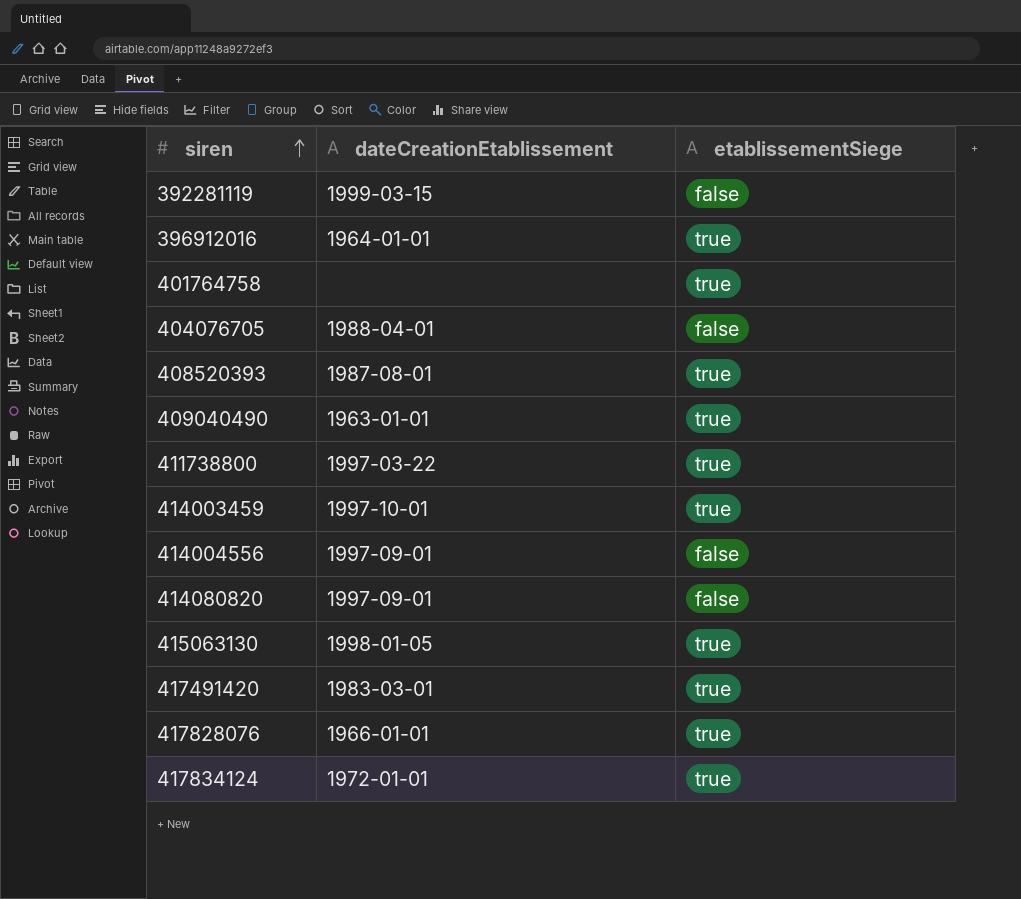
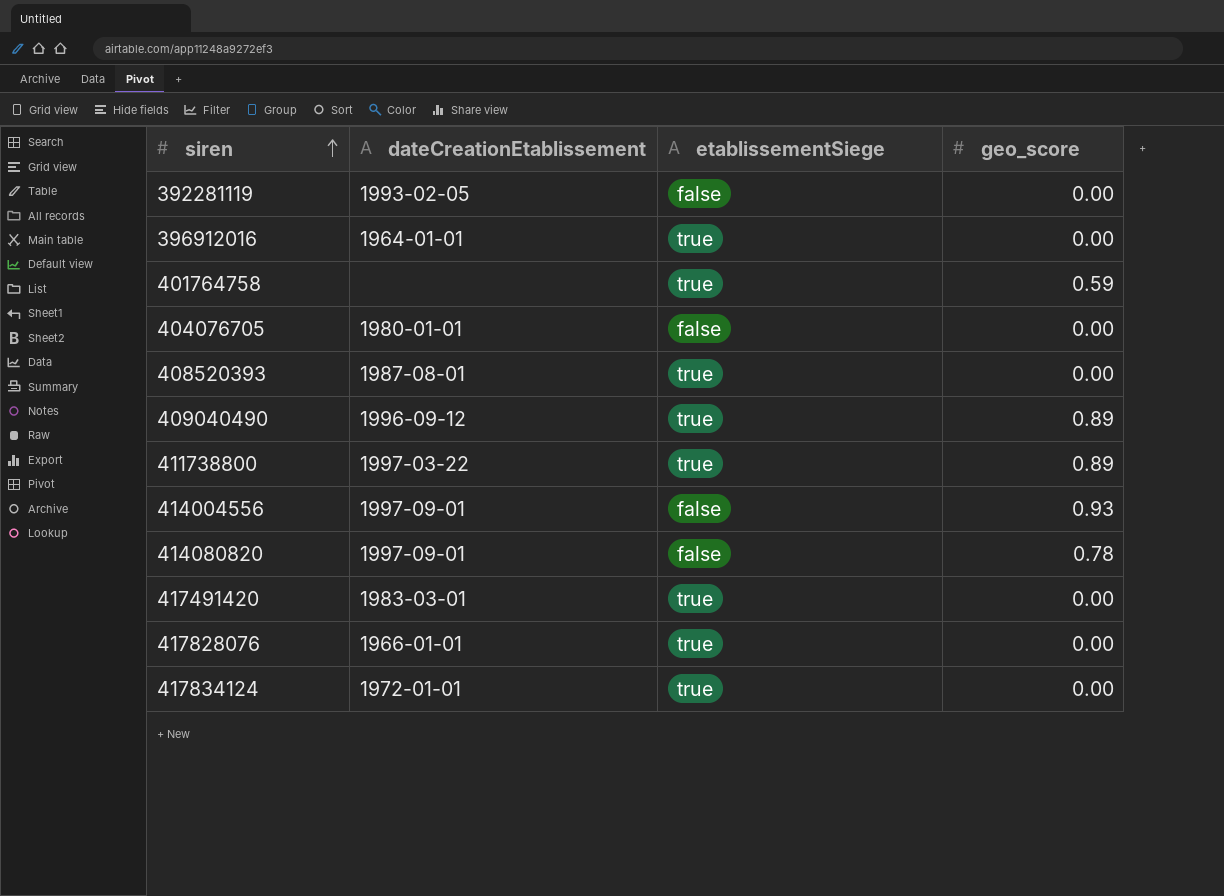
column geo_score | position: none -> 4
row 414003459: 1997-10-01 | true -> none
row 415063130: 1998-01-05 | true -> none
392281119 | dateCreationEtablissement: 1999-03-15 -> 1993-02-05
404076705 | dateCreationEtablissement: 1988-04-01 -> 1980-01-01
409040490 | dateCreationEtablissement: 1963-01-01 -> 1996-09-12

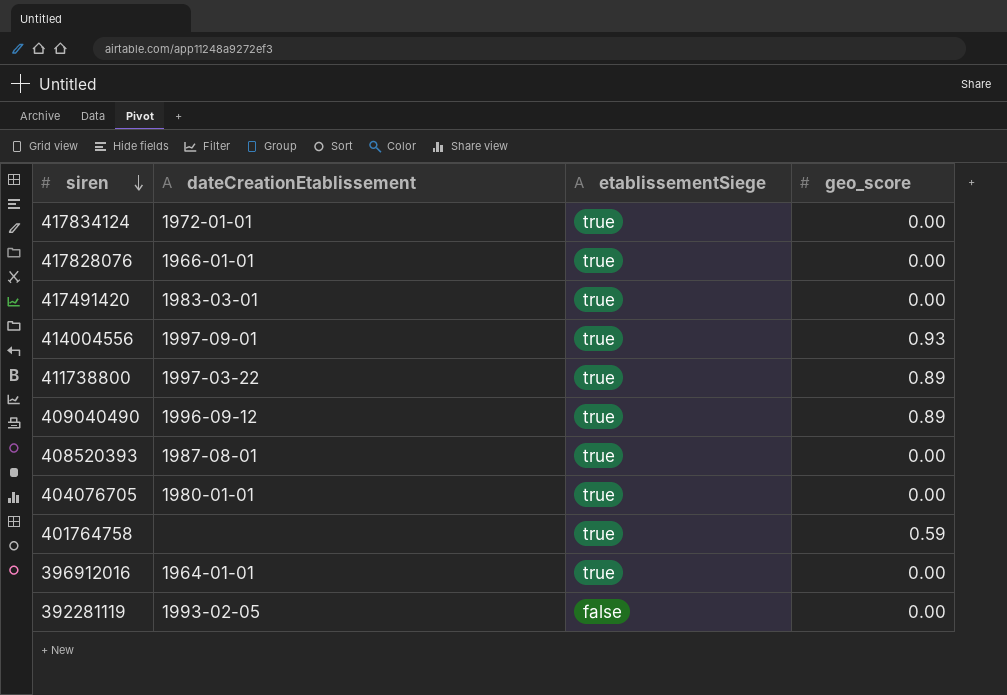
row order: siren ascending -> siren descending
row 414080820: 1997-09-01 | false | 0.78 -> none
414004556 | etablissementSiege: false -> true
404076705 | etablissementSiege: false -> true

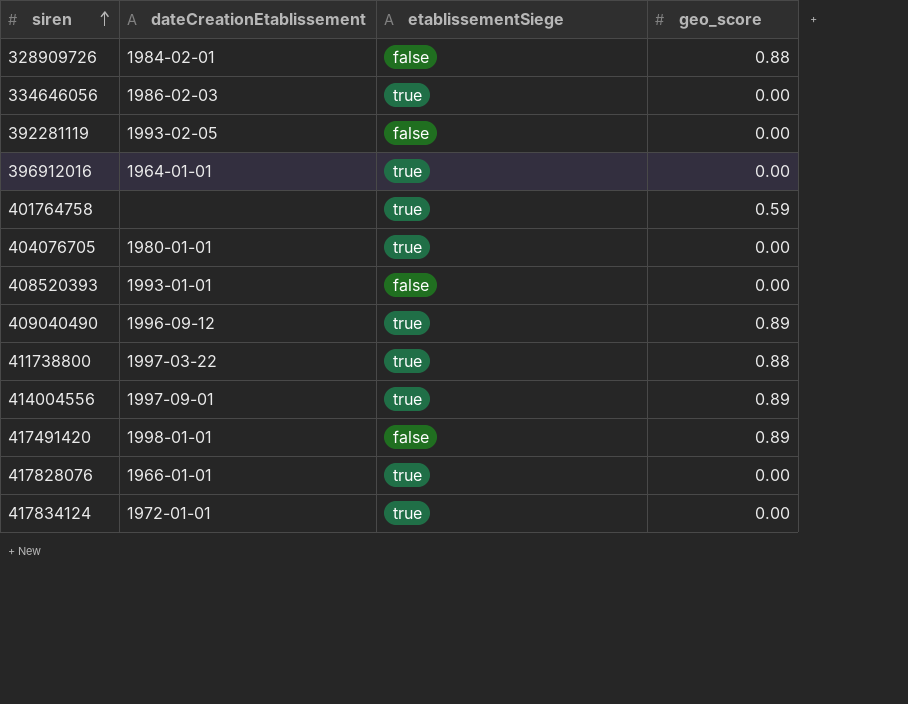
row order: siren descending -> siren ascending
row 328909726: none -> 1984-02-01 | false | 0.88
row 334646056: none -> 1986-02-03 | true | 0.00
408520393 | dateCreationEtablissement: 1987-08-01 -> 1993-01-01
408520393 | etablissementSiege: true -> false
411738800 | geo_score: 0.89 -> 0.88
414004556 | geo_score: 0.93 -> 0.89
417491420 | dateCreationEtablissement: 1983-03-01 -> 1998-01-01
417491420 | etablissementSiege: true -> false
417491420 | geo_score: 0.00 -> 0.89

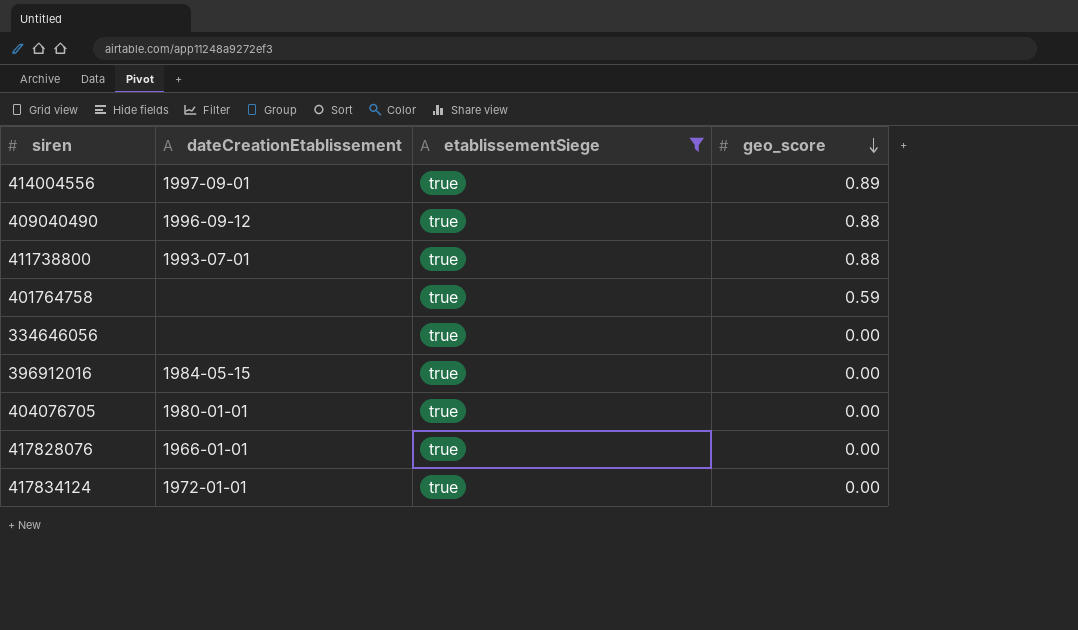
filter: none -> etablissementSiege = true
row order: siren ascending -> geo_score descending
409040490 | geo_score: 0.89 -> 0.88
411738800 | dateCreationEtablissement: 1997-03-22 -> 1993-07-01
334646056 | dateCreationEtablissement: 1986-02-03 -> none
396912016 | dateCreationEtablissement: 1964-01-01 -> 1984-05-15

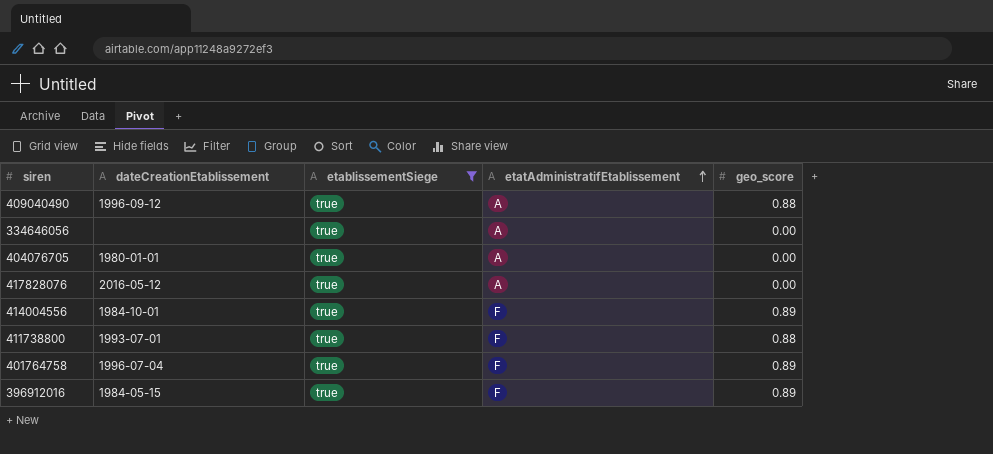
row order: geo_score descending -> etatAdministratifEtablissement ascending
column etatAdministratifEtablissement | position: none -> 4
row 417834124: 1972-01-01 | true | 0.00 -> none
417828076 | dateCreationEtablissement: 1966-01-01 -> 2016-05-12
414004556 | dateCreationEtablissement: 1997-09-01 -> 1984-10-01
401764758 | dateCreationEtablissement: none -> 1996-07-04
401764758 | geo_score: 0.59 -> 0.89
396912016 | geo_score: 0.00 -> 0.89

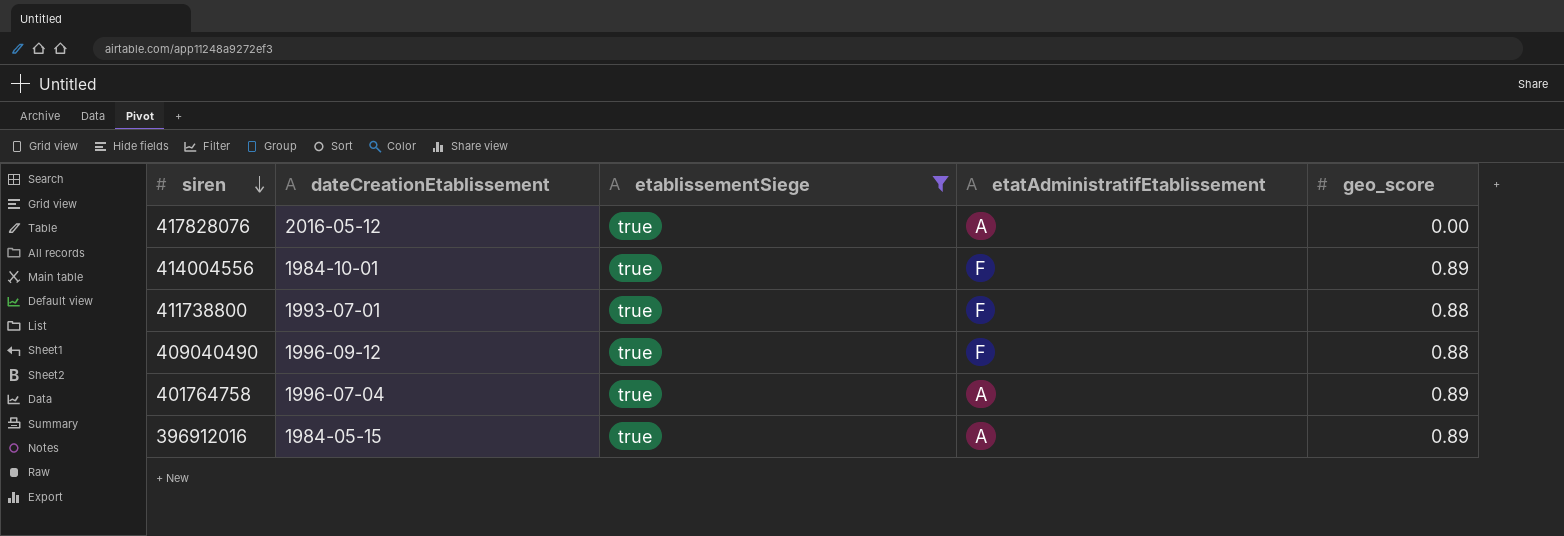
row order: etatAdministratifEtablissement ascending -> siren descending
row 334646056: none | true | A | 0.00 -> none
row 404076705: 1980-01-01 | true | A | 0.00 -> none
409040490 | etatAdministratifEtablissement: A -> F
401764758 | etatAdministratifEtablissement: F -> A
396912016 | etatAdministratifEtablissement: F -> A

